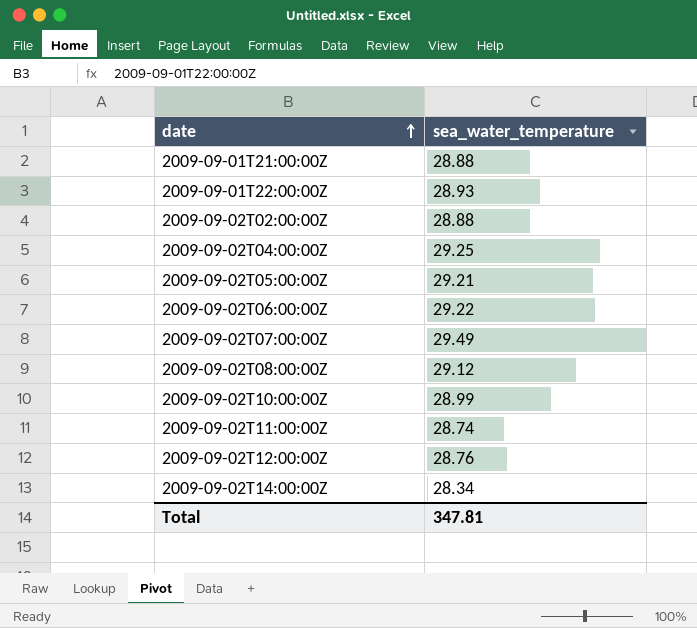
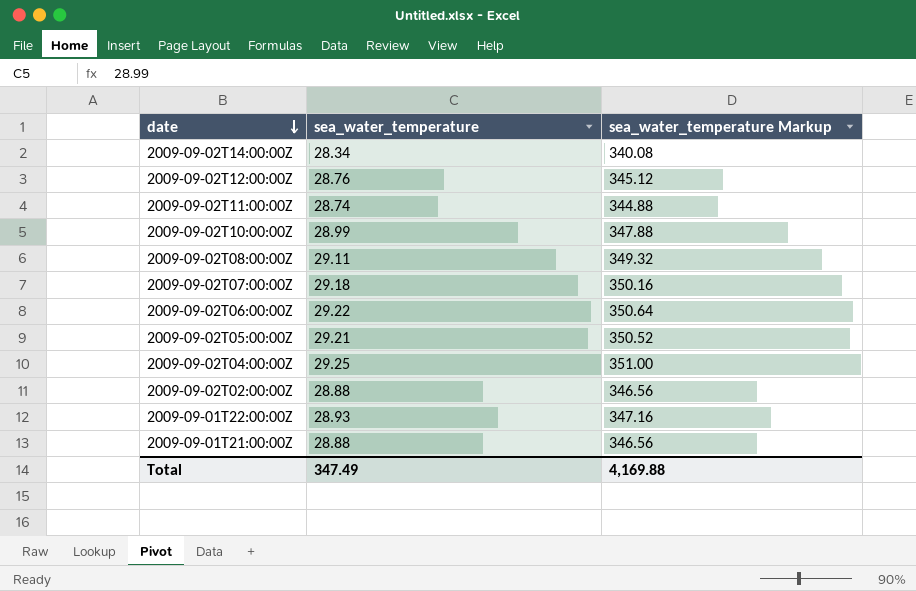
row order: date ascending -> date descending
column sea_water_temperature Markup | formula: none -> [sea_water_temperature] * 12
2009-09-02T08:00:00Z | sea_water_temperature: 29.12 -> 29.11
2009-09-02T07:00:00Z | sea_water_temperature: 29.49 -> 29.18
Total | sea_water_temperature: 347.81 -> 347.49

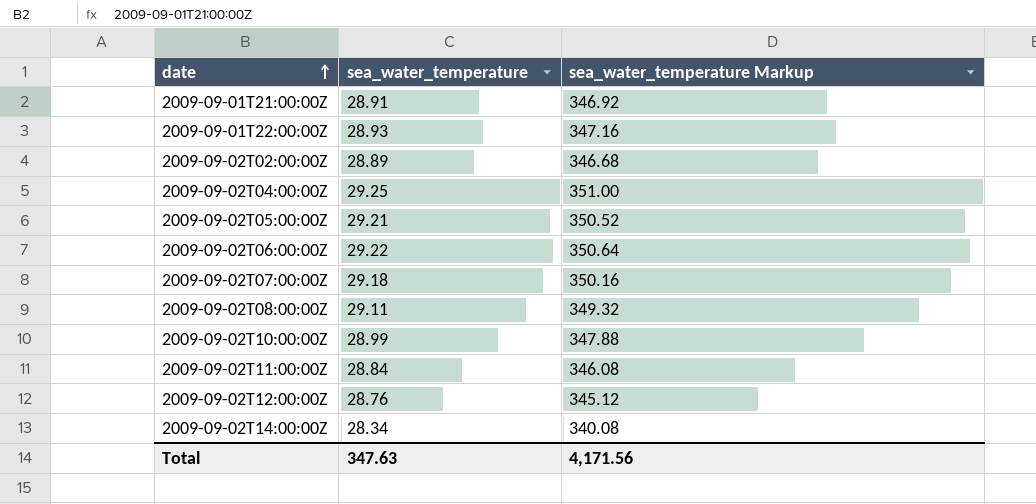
row order: date descending -> date ascending
2009-09-01T21:00:00Z | sea_water_temperature: 28.88 -> 28.91
2009-09-01T21:00:00Z | sea_water_temperature Markup: 346.56 -> 346.92
2009-09-02T02:00:00Z | sea_water_temperature: 28.88 -> 28.89
2009-09-02T02:00:00Z | sea_water_temperature Markup: 346.56 -> 346.68
2009-09-02T11:00:00Z | sea_water_temperature: 28.74 -> 28.84
2009-09-02T11:00:00Z | sea_water_temperature Markup: 344.88 -> 346.08
Total | sea_water_temperature: 347.49 -> 347.63
Total | sea_water_temperature Markup: 4,169.88 -> 4,171.56

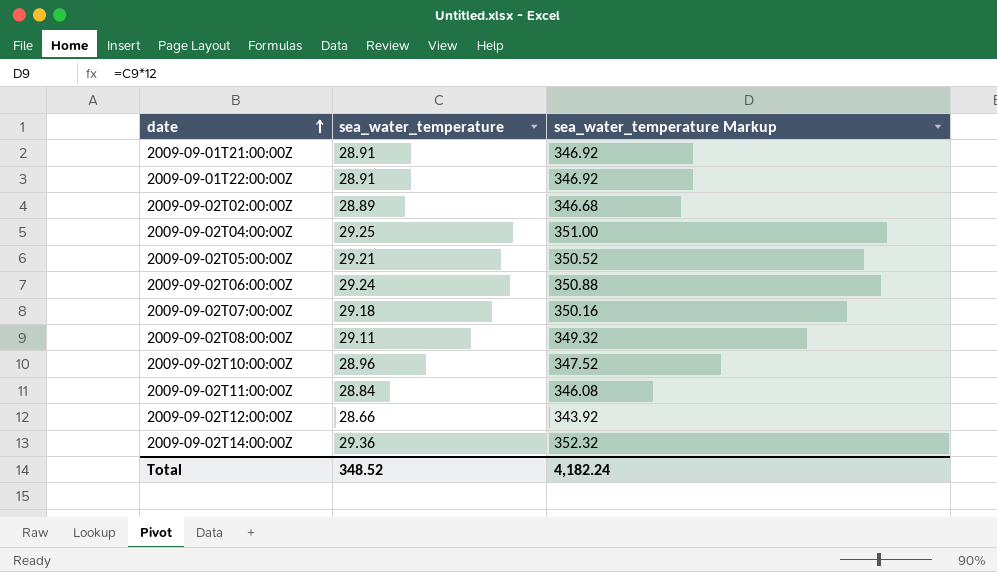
2009-09-01T22:00:00Z | sea_water_temperature: 28.93 -> 28.91
2009-09-01T22:00:00Z | sea_water_temperature Markup: 347.16 -> 346.92
2009-09-02T06:00:00Z | sea_water_temperature: 29.22 -> 29.24
2009-09-02T06:00:00Z | sea_water_temperature Markup: 350.64 -> 350.88
2009-09-02T10:00:00Z | sea_water_temperature: 28.99 -> 28.96
2009-09-02T10:00:00Z | sea_water_temperature Markup: 347.88 -> 347.52
2009-09-02T12:00:00Z | sea_water_temperature: 28.76 -> 28.66
2009-09-02T12:00:00Z | sea_water_temperature Markup: 345.12 -> 343.92
2009-09-02T14:00:00Z | sea_water_temperature: 28.34 -> 29.36
2009-09-02T14:00:00Z | sea_water_temperature Markup: 340.08 -> 352.32
Total | sea_water_temperature: 347.63 -> 348.52
Total | sea_water_temperature Markup: 4,171.56 -> 4,182.24

